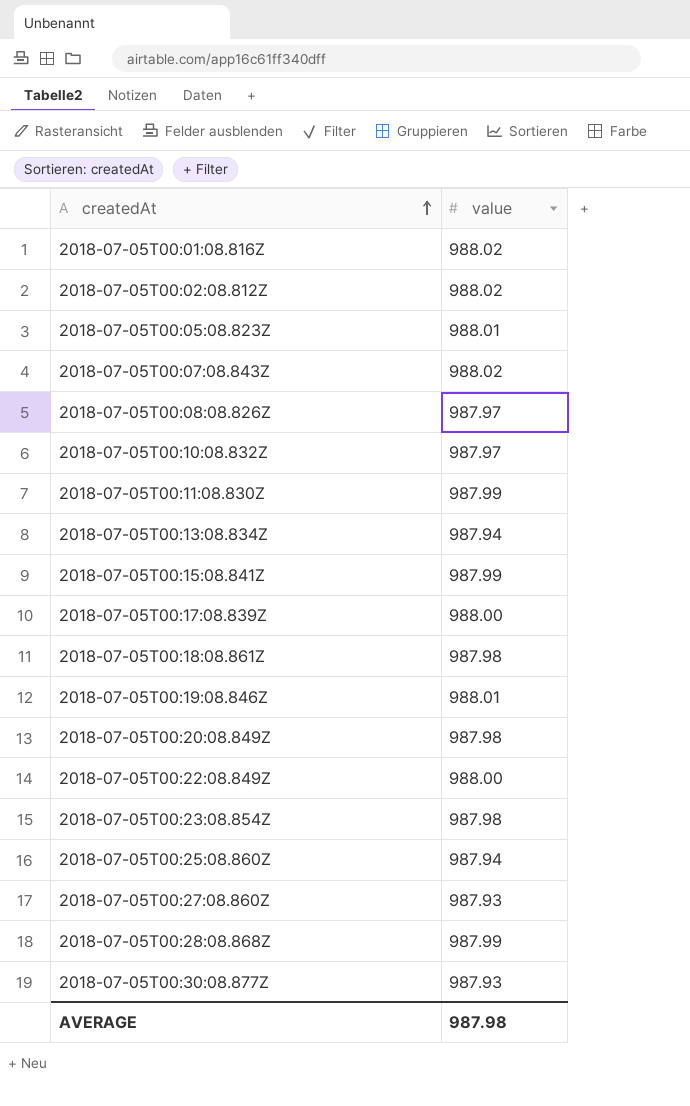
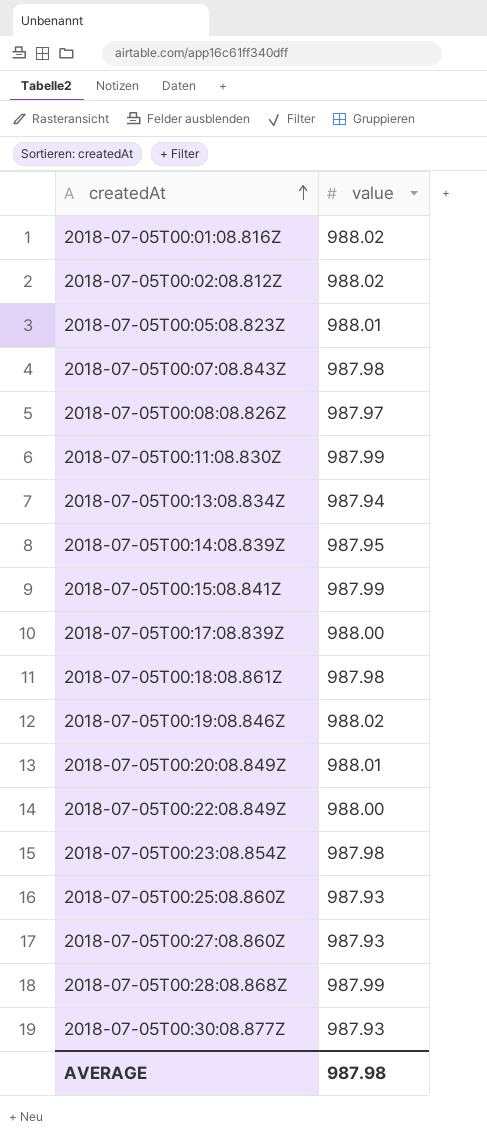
row 2018-07-05T00:10:08.832Z: 987.97 -> none
2018-07-05T00:07:08.843Z | value: 988.02 -> 987.98
row 2018-07-05T00:14:08.839Z: none -> 987.95
2018-07-05T00:19:08.846Z | value: 988.01 -> 988.02
2018-07-05T00:20:08.849Z | value: 987.98 -> 988.01
2018-07-05T00:25:08.860Z | value: 987.94 -> 987.93

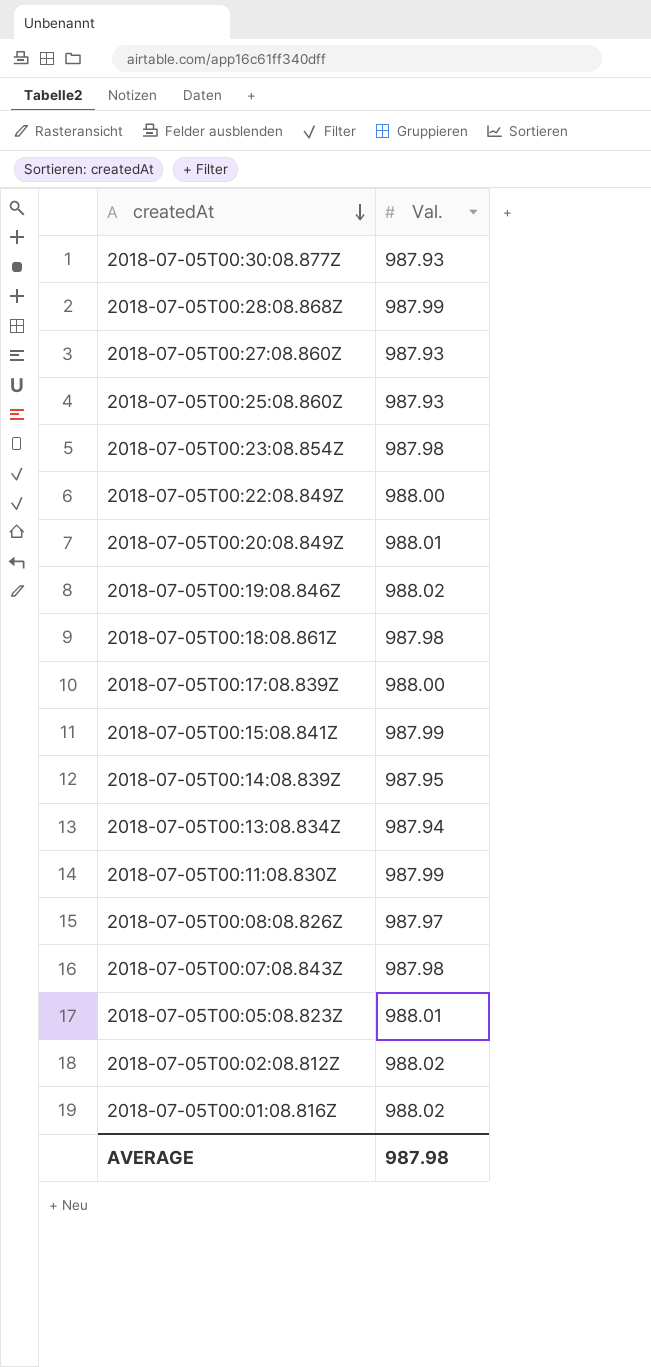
row order: createdAt ascending -> createdAt descending
column name: value -> Val.

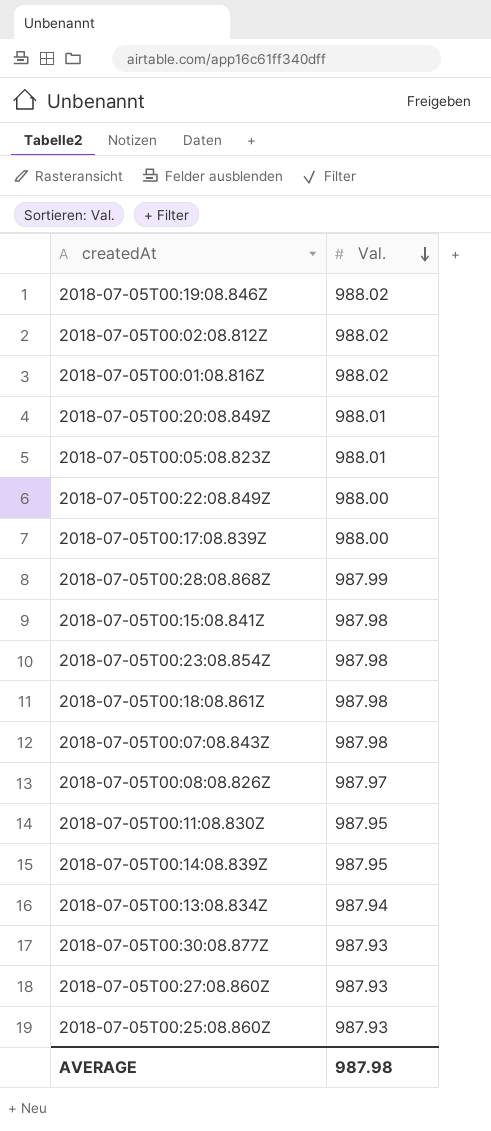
row order: createdAt descending -> Val. descending
2018-07-05T00:15:08.841Z | Val.: 987.99 -> 987.98
2018-07-05T00:11:08.830Z | Val.: 987.99 -> 987.95

